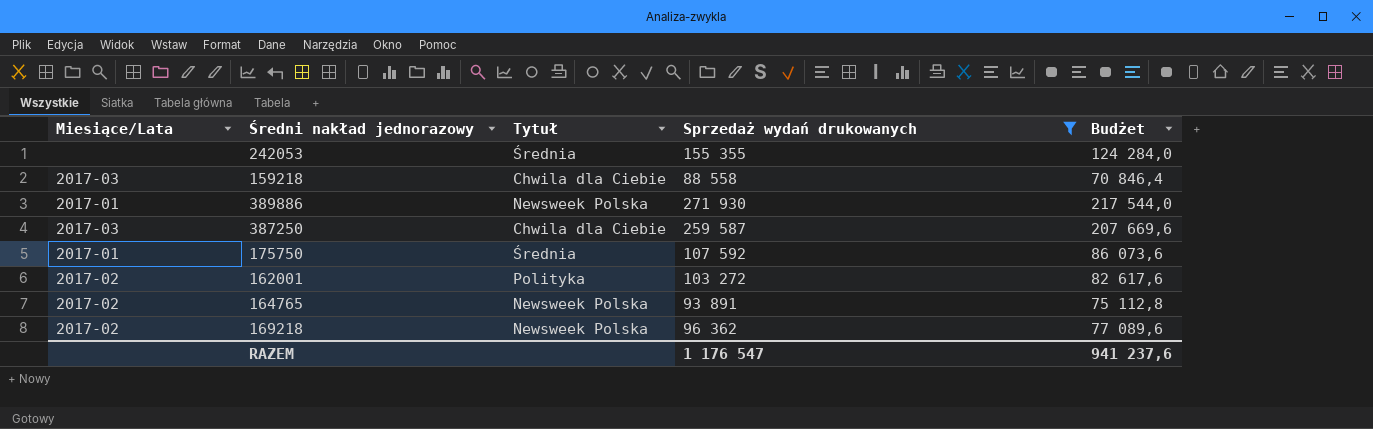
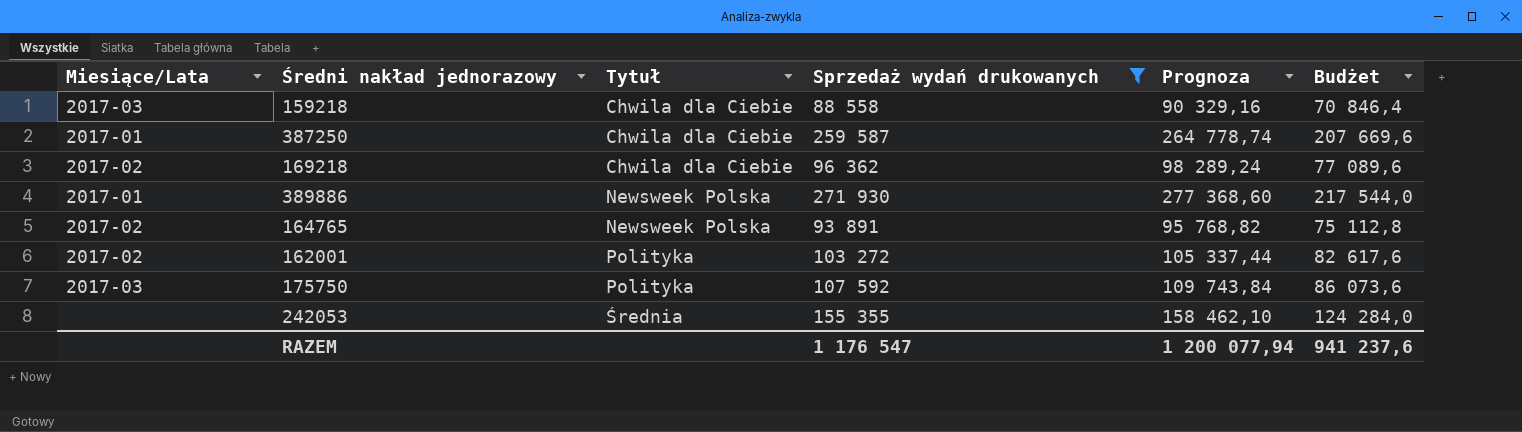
row order: none -> Tytuł ascending
column Prognoza | formula: none -> [Sprzedaż wydań drukowanych] * 1,02
387250 | Miesiące/Lata: 2017-03 -> 2017-01
169218 | Tytuł: Newsweek Polska -> Chwila dla Ciebie
175750 | Miesiące/Lata: 2017-01 -> 2017-03
175750 | Tytuł: Średnia -> Polityka

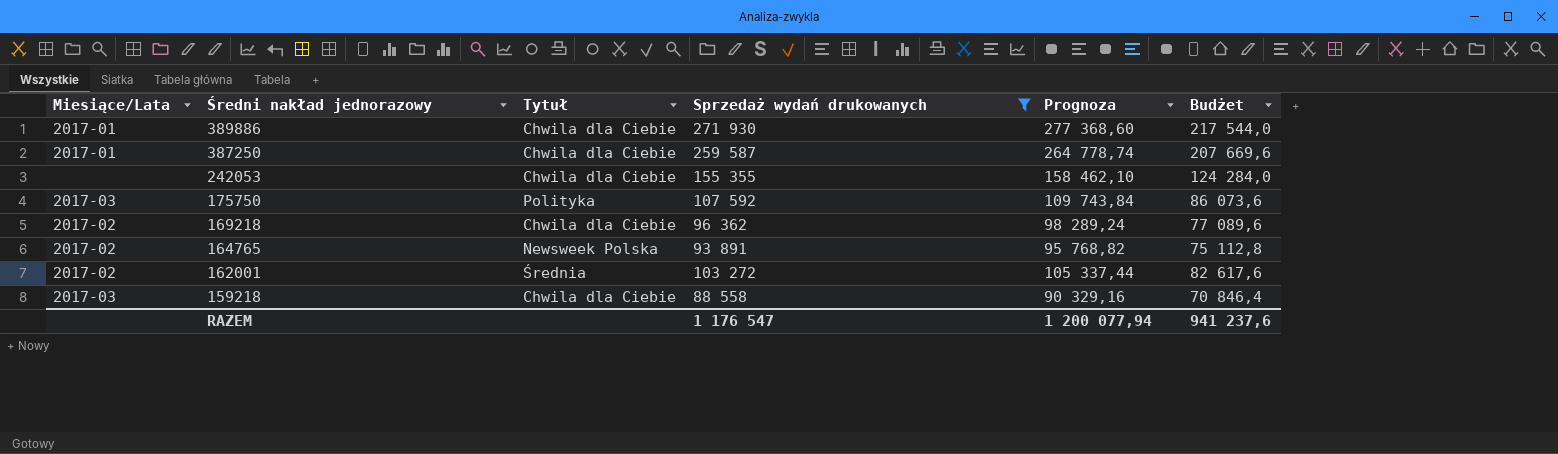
row order: Tytuł ascending -> Średni nakład jednorazowy descending
389886 | Tytuł: Newsweek Polska -> Chwila dla Ciebie
242053 | Tytuł: Średnia -> Chwila dla Ciebie
162001 | Tytuł: Polityka -> Średnia

